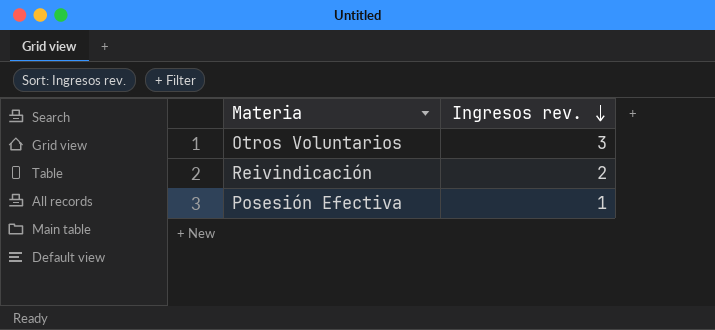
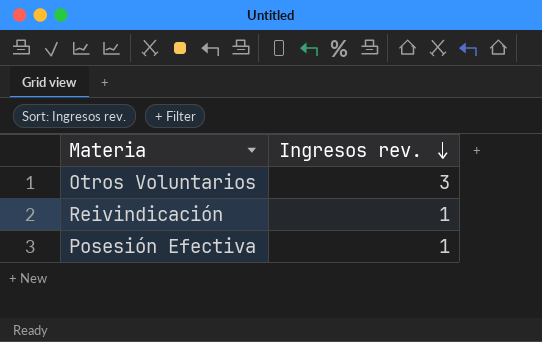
Reivindicación | Ingresos rev.: 2 -> 1

